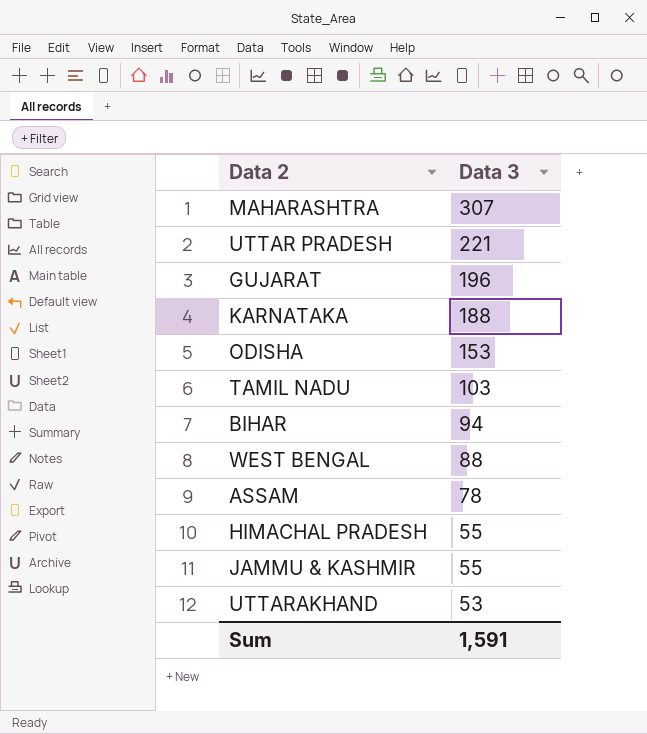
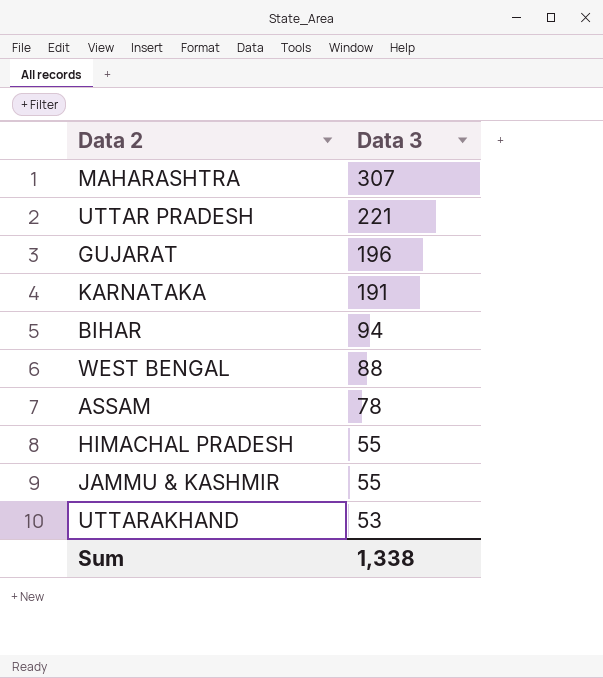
row ODISHA: 153 -> none
row TAMIL NADU: 103 -> none
KARNATAKA | Data 3: 188 -> 191
Sum | Data 3: 1,591 -> 1,338

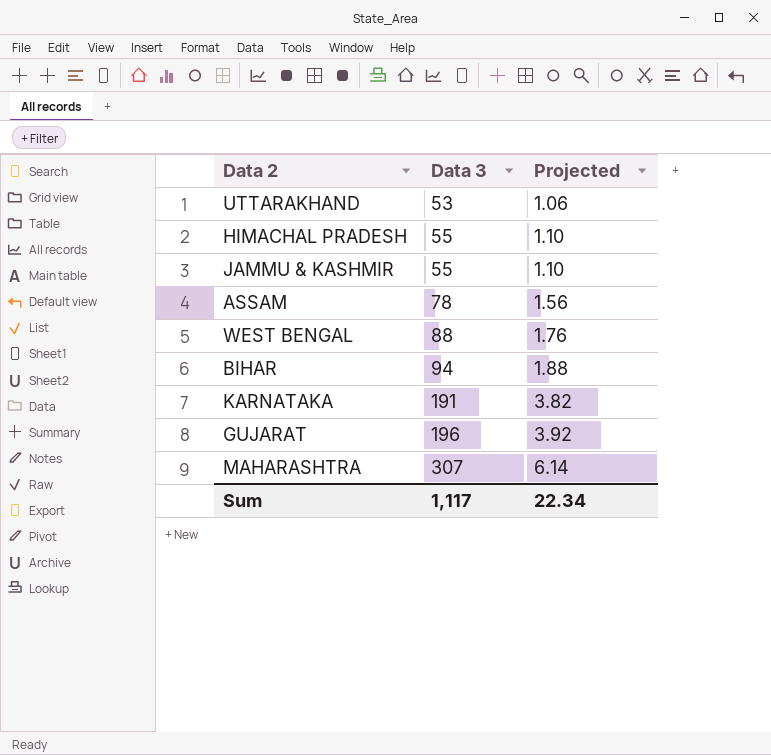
row order: Data 3 descending -> Data 3 ascending
column Projected | formula: none -> [Data 3] * 0.02
row UTTAR PRADESH: 221 -> none
Sum | Data 3: 1,338 -> 1,117

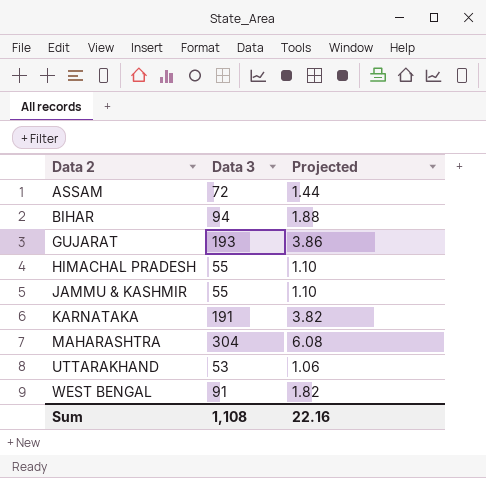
row order: Data 3 ascending -> Data 2 ascending
ASSAM | Data 3: 78 -> 72
ASSAM | Projected: 1.56 -> 1.44
GUJARAT | Data 3: 196 -> 193
GUJARAT | Projected: 3.92 -> 3.86
MAHARASHTRA | Data 3: 307 -> 304
MAHARASHTRA | Projected: 6.14 -> 6.08
WEST BENGAL | Data 3: 88 -> 91
WEST BENGAL | Projected: 1.76 -> 1.82
Sum | Data 3: 1,117 -> 1,108
Sum | Projected: 22.34 -> 22.16

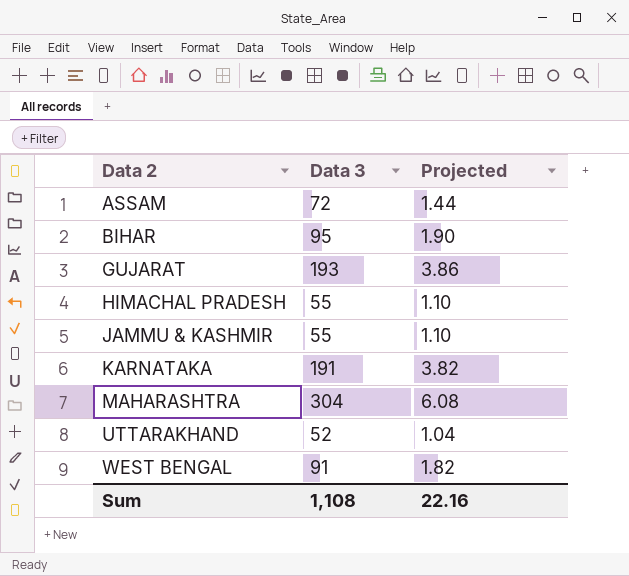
BIHAR | Data 3: 94 -> 95
BIHAR | Projected: 1.88 -> 1.90
UTTARAKHAND | Data 3: 53 -> 52
UTTARAKHAND | Projected: 1.06 -> 1.04

